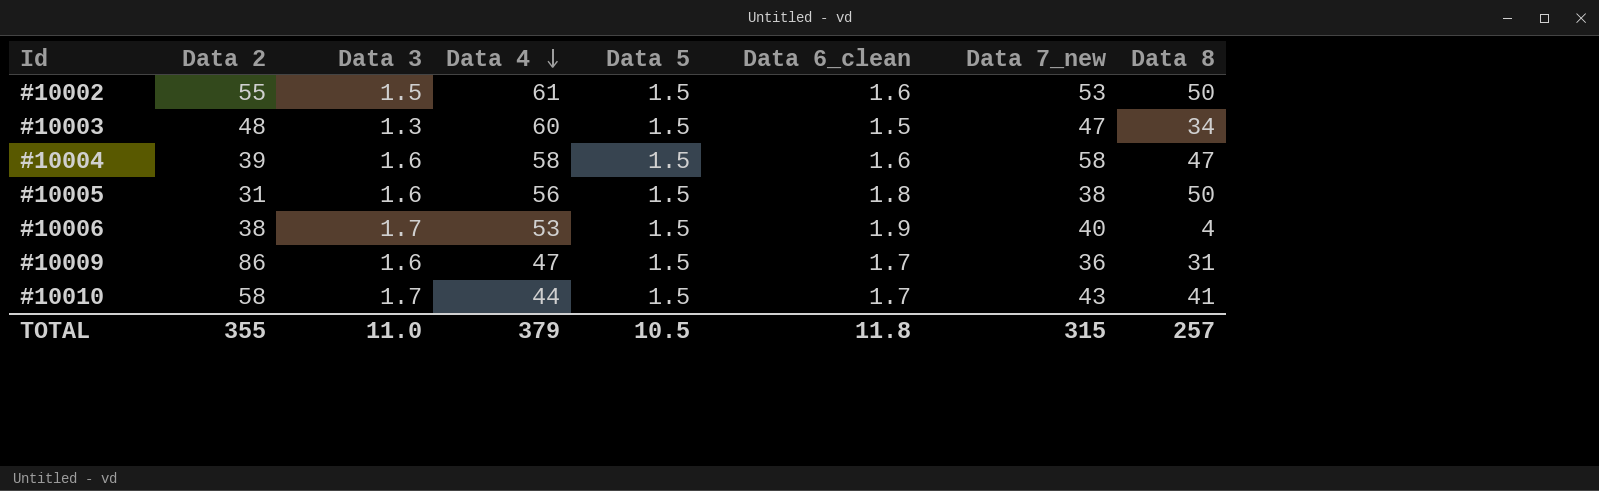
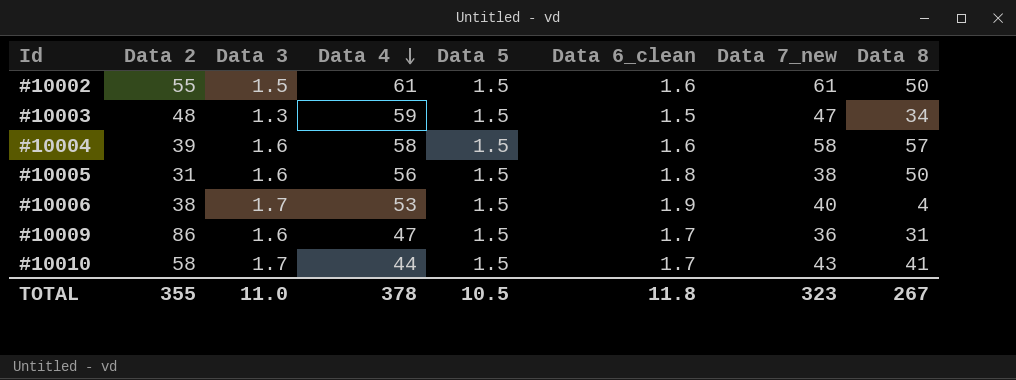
#10002 | Data 7_new: 53 -> 61
#10003 | Data 4: 60 -> 59
#10004 | Data 8: 47 -> 57
TOTAL | Data 4: 379 -> 378
TOTAL | Data 7_new: 315 -> 323
TOTAL | Data 8: 257 -> 267

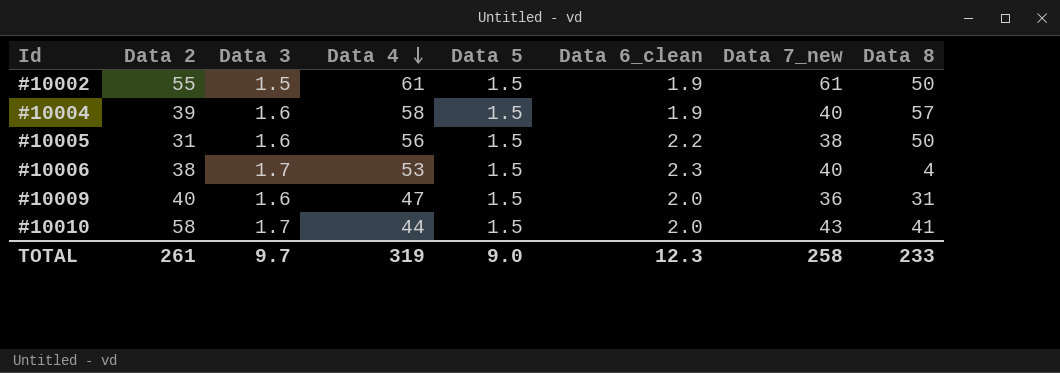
row #10003: 48 | 1.3 | 59 | 1.5 | 1.5 | 47 | 34 -> none
#10002 | Data 6_clean: 1.6 -> 1.9
#10004 | Data 6_clean: 1.6 -> 1.9
#10004 | Data 7_new: 58 -> 40
#10005 | Data 6_clean: 1.8 -> 2.2
#10006 | Data 6_clean: 1.9 -> 2.3
#10009 | Data 2: 86 -> 40
#10009 | Data 6_clean: 1.7 -> 2.0
#10010 | Data 6_clean: 1.7 -> 2.0
TOTAL | Data 2: 355 -> 261
TOTAL | Data 3: 11.0 -> 9.7
TOTAL | Data 4: 378 -> 319
TOTAL | Data 5: 10.5 -> 9.0
TOTAL | Data 6_clean: 11.8 -> 12.3
TOTAL | Data 7_new: 323 -> 258
TOTAL | Data 8: 267 -> 233

